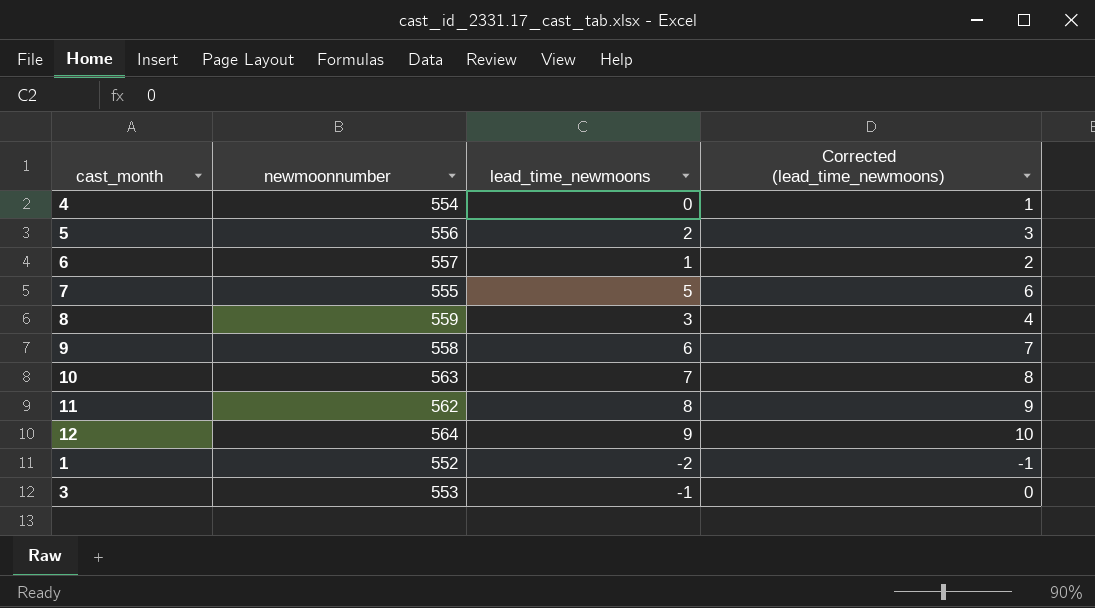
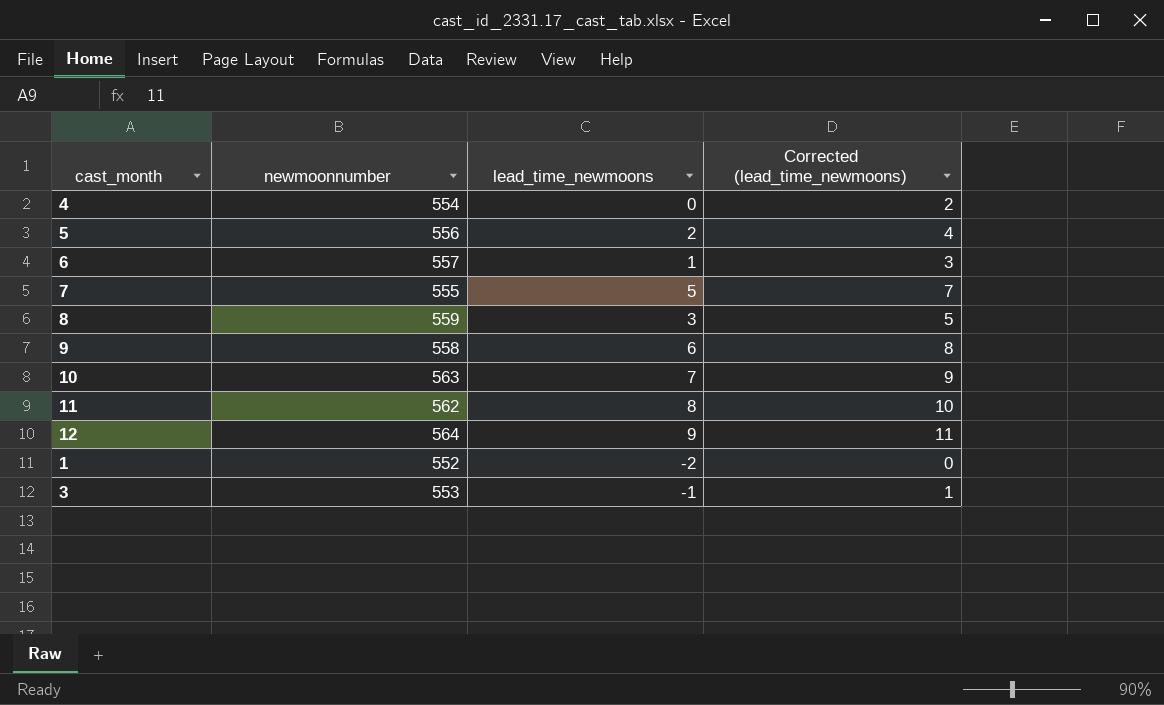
column Corrected (lead_time_newmoons) | formula: [lead_time_newmoons] + 1 -> [lead_time_newmoons] + 2

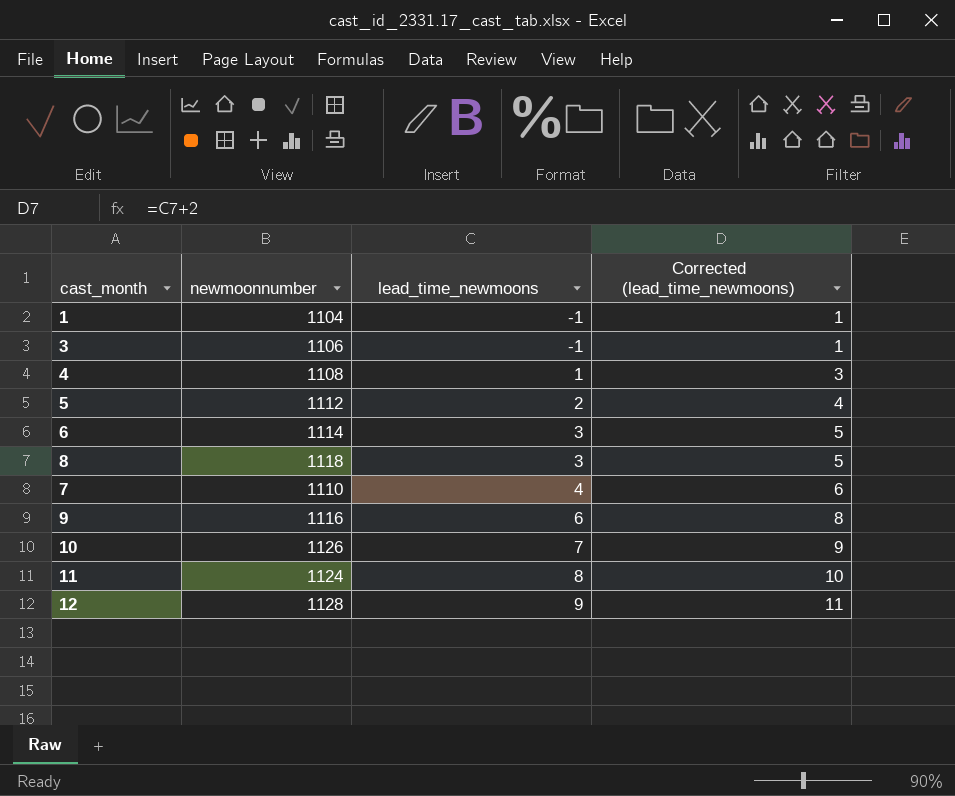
row order: none -> lead_time_newmoons ascending
1 | newmoonnumber: 552 -> 1104
1 | lead_time_newmoons: -2 -> -1
1 | Corrected (lead_time_newmoons): 0 -> 1
3 | newmoonnumber: 553 -> 1106
4 | newmoonnumber: 554 -> 1108
4 | lead_time_newmoons: 0 -> 1
4 | Corrected (lead_time_newmoons): 2 -> 3
5 | newmoonnumber: 556 -> 1112
6 | newmoonnumber: 557 -> 1114
6 | lead_time_newmoons: 1 -> 3
6 | Corrected (lead_time_newmoons): 3 -> 5
8 | newmoonnumber: 559 -> 1118
7 | newmoonnumber: 555 -> 1110
7 | lead_time_newmoons: 5 -> 4
7 | Corrected (lead_time_newmoons): 7 -> 6
9 | newmoonnumber: 558 -> 1116
10 | newmoonnumber: 563 -> 1126
11 | newmoonnumber: 562 -> 1124
12 | newmoonnumber: 564 -> 1128

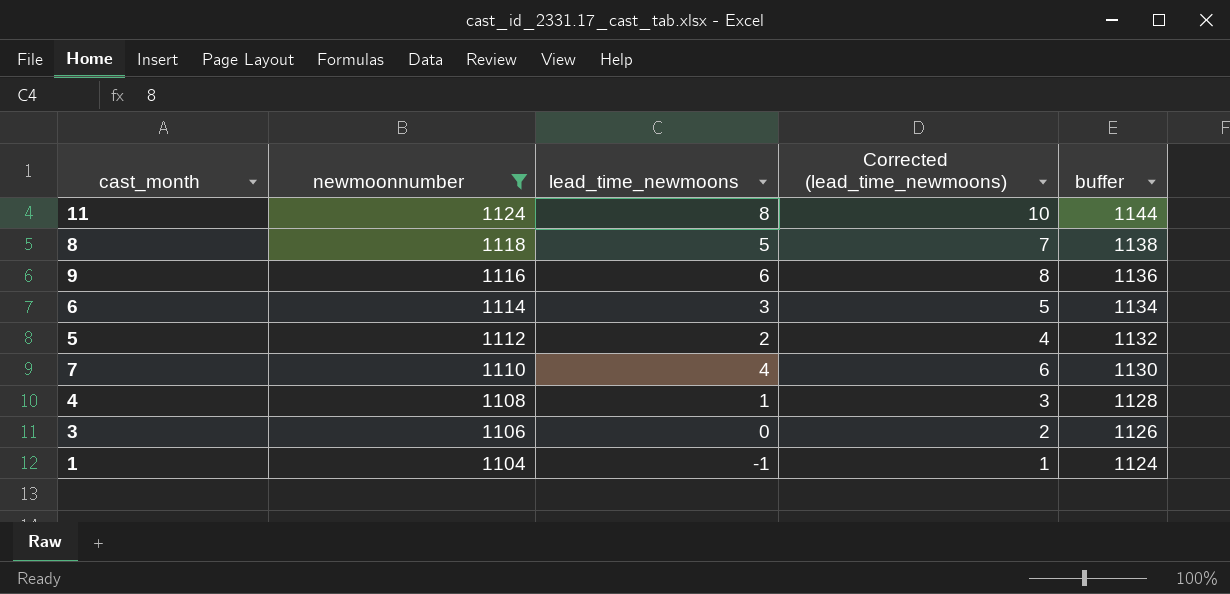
filter: none -> newmoonnumber <= 1124
row order: lead_time_newmoons ascending -> newmoonnumber descending
column buffer | formula: none -> [newmoonnumber] + 20
8 | lead_time_newmoons: 3 -> 5
8 | Corrected (lead_time_newmoons): 5 -> 7
3 | lead_time_newmoons: -1 -> 0
3 | Corrected (lead_time_newmoons): 1 -> 2

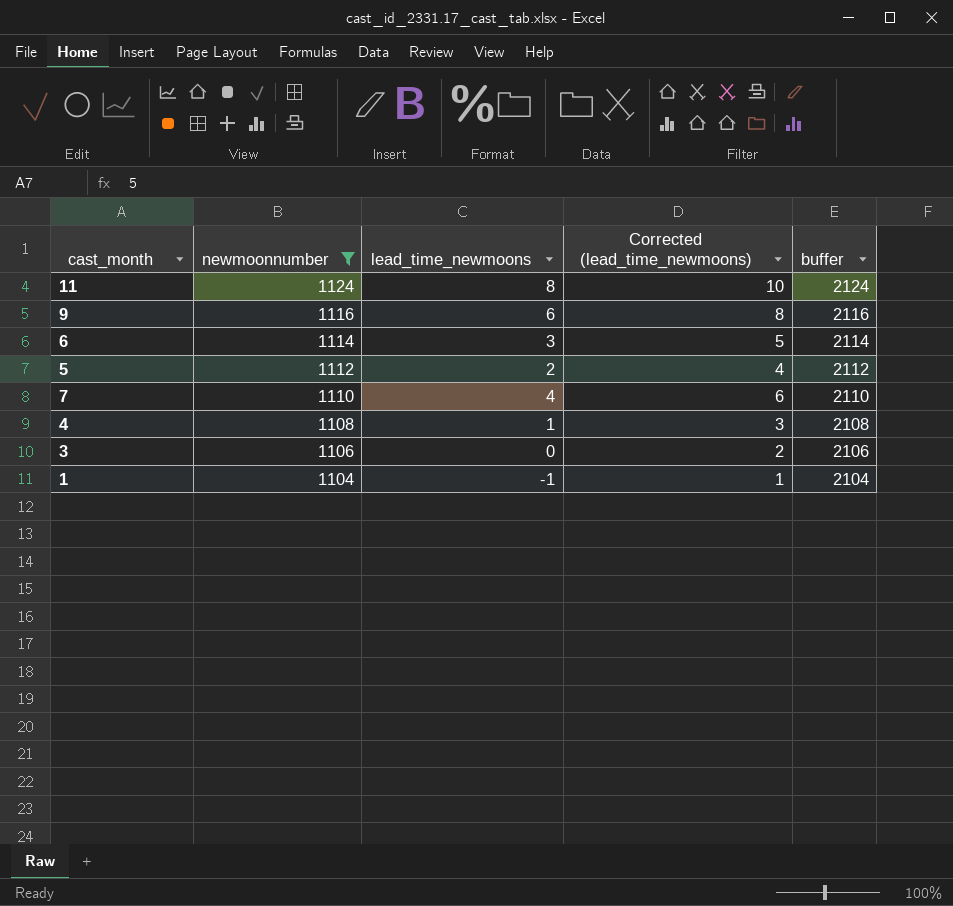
column buffer | formula: [newmoonnumber] + 20 -> [newmoonnumber] + 1000
row 8: 1118 | 5 | 7 | 1138 -> none

